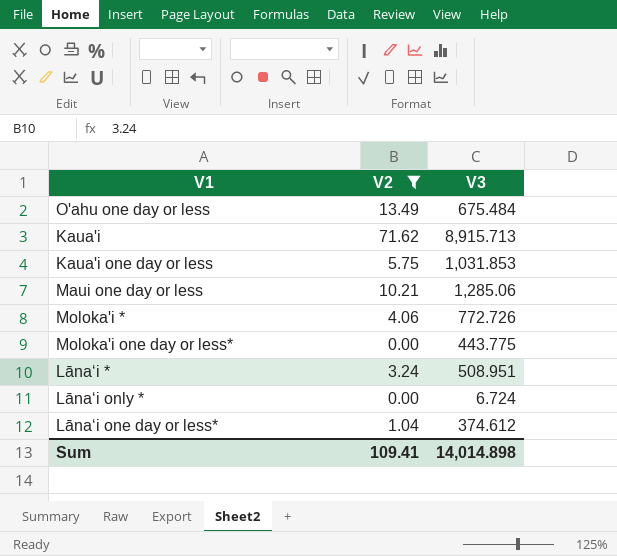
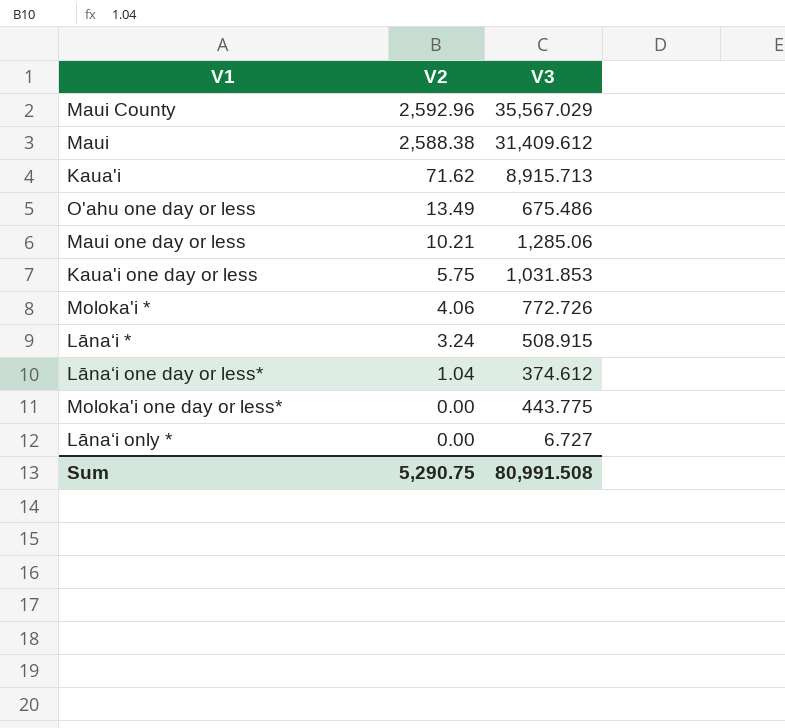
filter: V2 <= 71.62 -> none
row order: none -> V2 descending
O'ahu one day or less | V3: 675.484 -> 675.486
Lāna‘i * | V3: 508.951 -> 508.915
Lāna‘i only * | V3: 6.724 -> 6.727
Sum | V2: 109.41 -> 5,290.75
Sum | V3: 14,014.898 -> 80,991.508

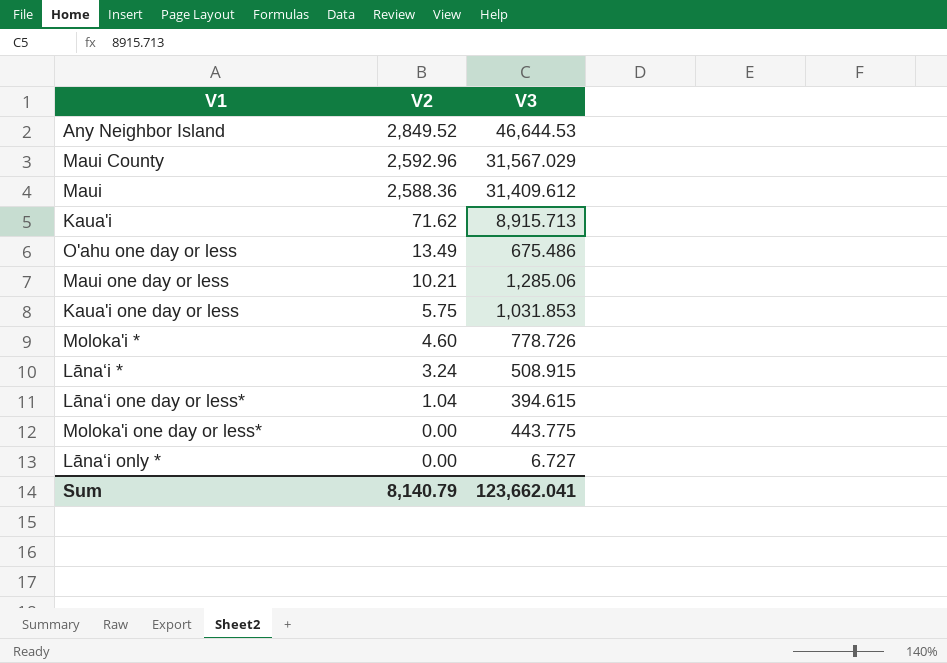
row Any Neighbor Island: none -> 2,849.52 | 46,644.53
Maui County | V3: 35,567.029 -> 31,567.029
Maui | V2: 2,588.38 -> 2,588.36
Moloka'i * | V2: 4.06 -> 4.60
Moloka'i * | V3: 772.726 -> 778.726
Lāna‘i one day or less* | V3: 374.612 -> 394.615
Sum | V2: 5,290.75 -> 8,140.79
Sum | V3: 80,991.508 -> 123,662.041

